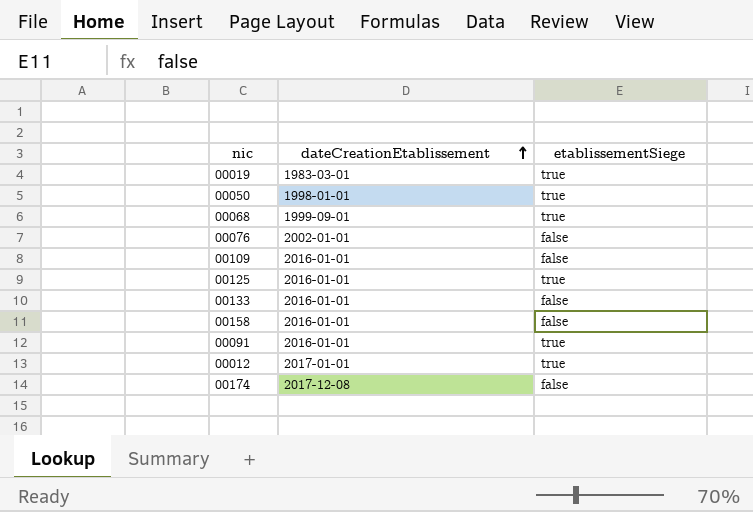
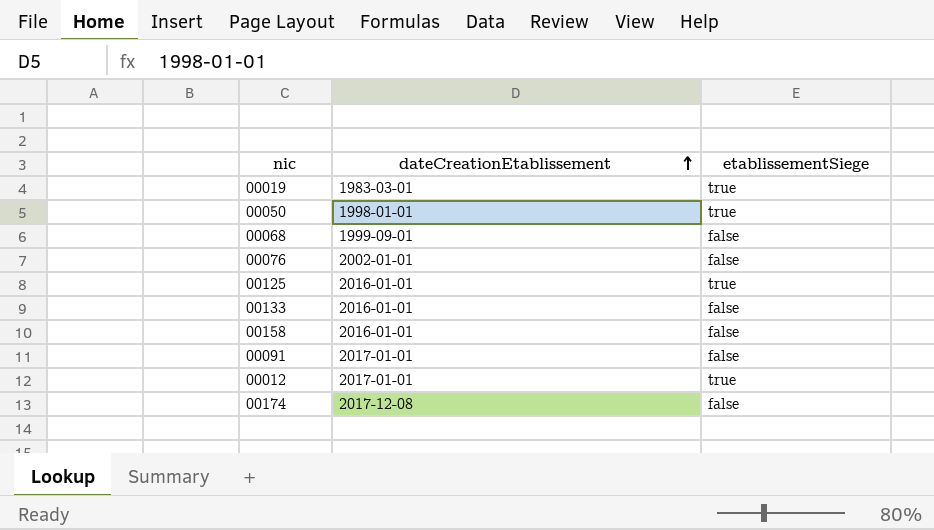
row 00109: 2016-01-01 | false -> none
00068 | etablissementSiege: true -> false
00091 | dateCreationEtablissement: 2016-01-01 -> 2017-01-01
00091 | etablissementSiege: true -> false

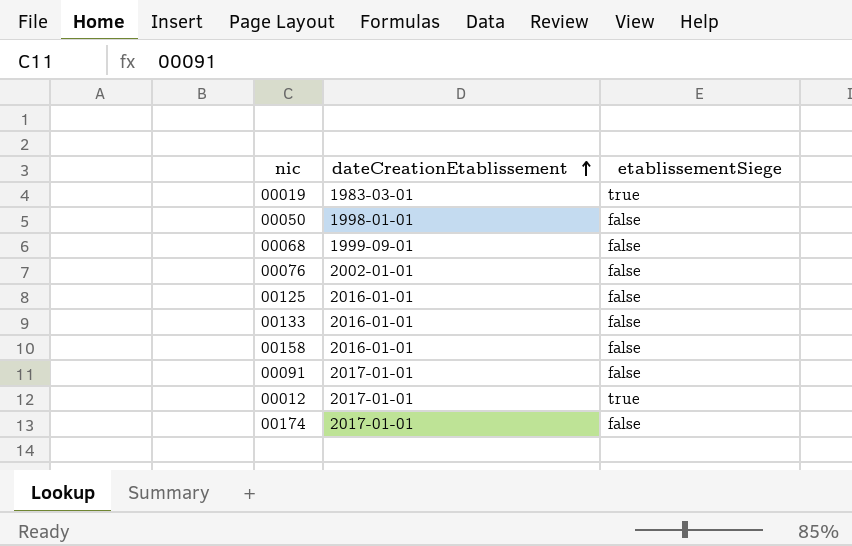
00050 | etablissementSiege: true -> false
00125 | etablissementSiege: true -> false
00174 | dateCreationEtablissement: 2017-12-08 -> 2017-01-01

